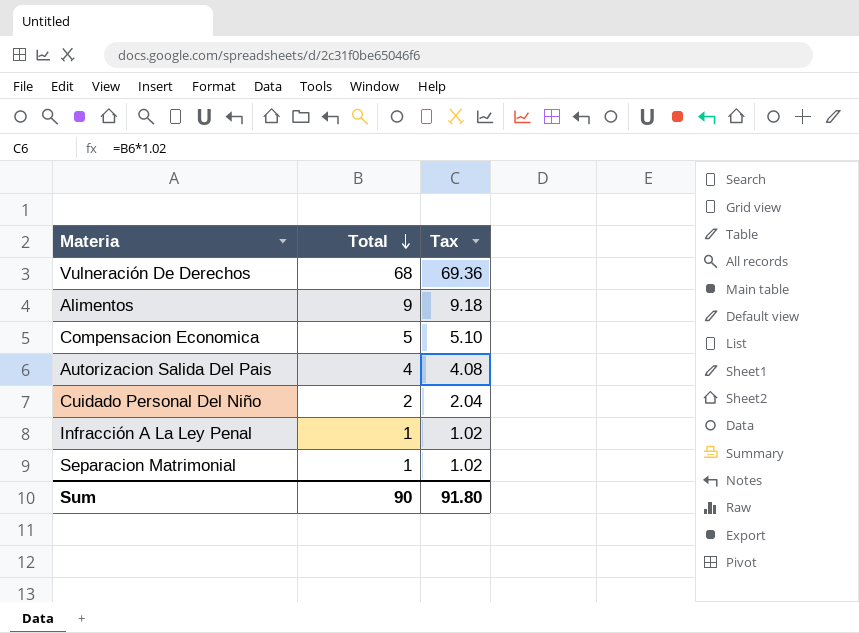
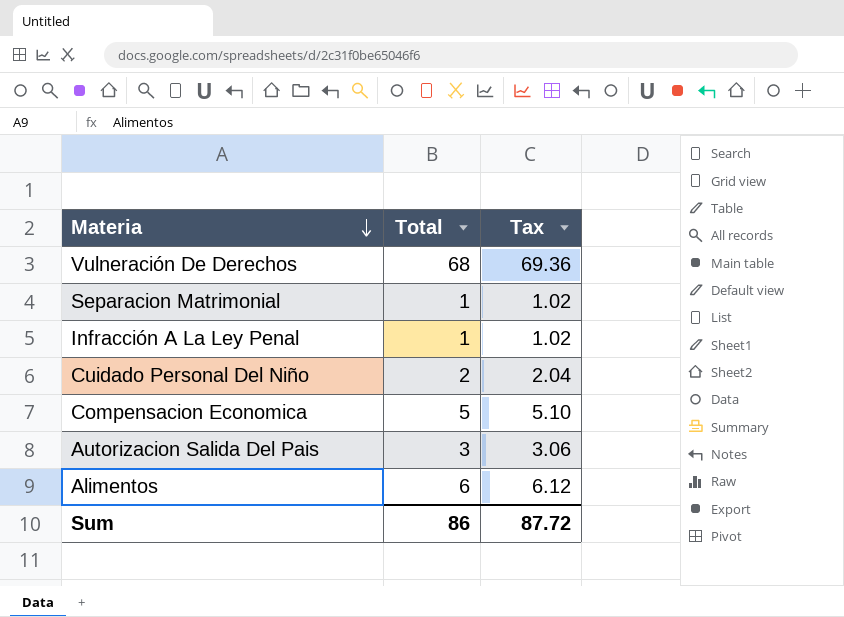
row order: Total descending -> Materia descending
Autorizacion Salida Del Pais | Total: 4 -> 3
Autorizacion Salida Del Pais | Tax: 4.08 -> 3.06
Alimentos | Total: 9 -> 6
Alimentos | Tax: 9.18 -> 6.12
Sum | Total: 90 -> 86
Sum | Tax: 91.80 -> 87.72

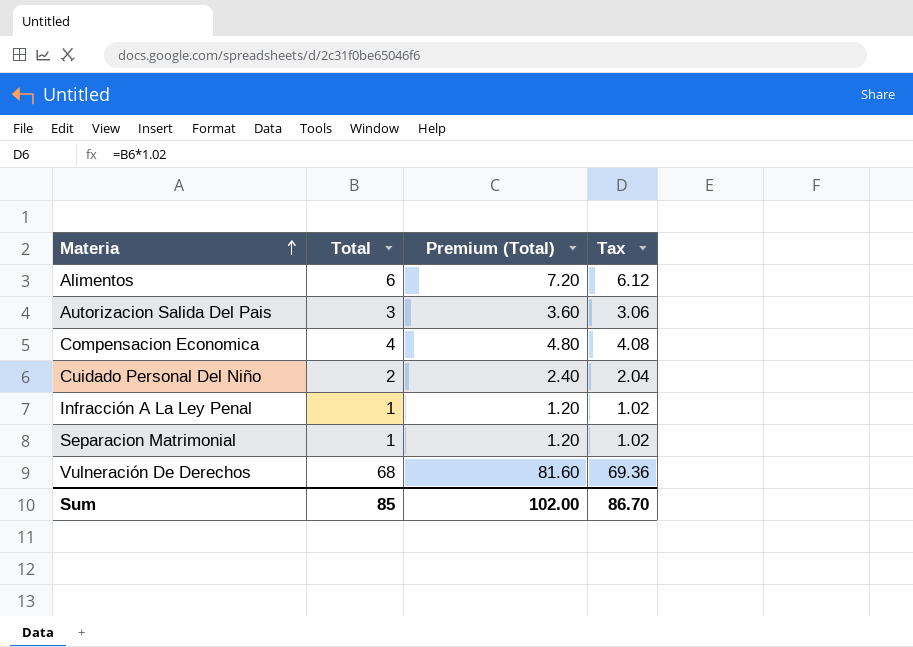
row order: Materia descending -> Materia ascending
column Premium (Total) | formula: none -> [Total] * 1.2
Compensacion Economica | Total: 5 -> 4
Compensacion Economica | Tax: 5.10 -> 4.08
Sum | Total: 86 -> 85
Sum | Tax: 87.72 -> 86.70

